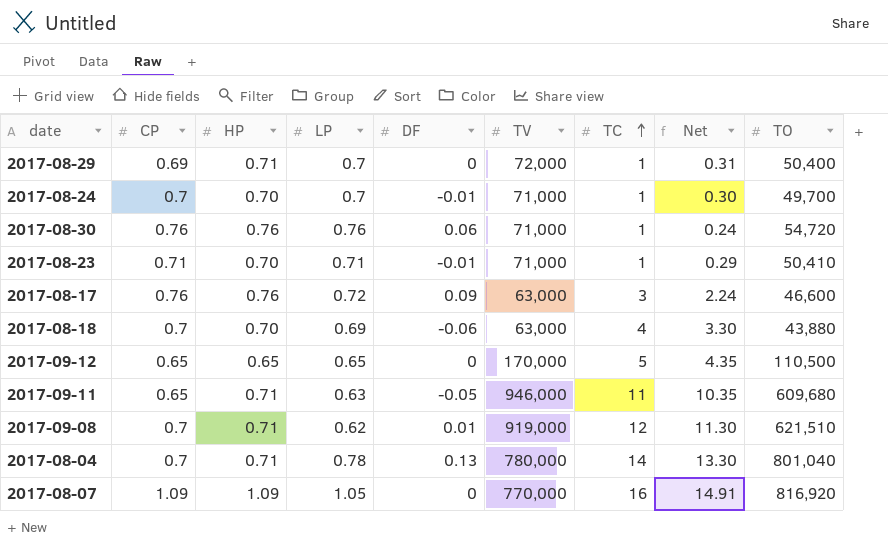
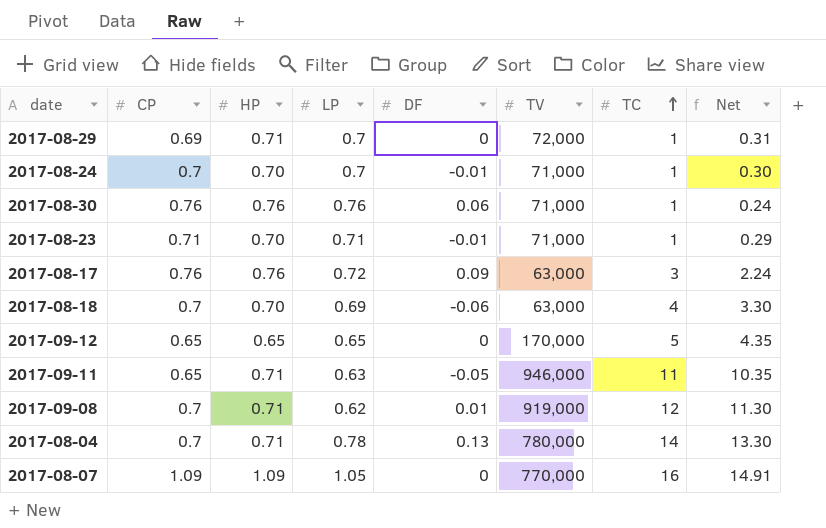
column TO | position: 9 -> none

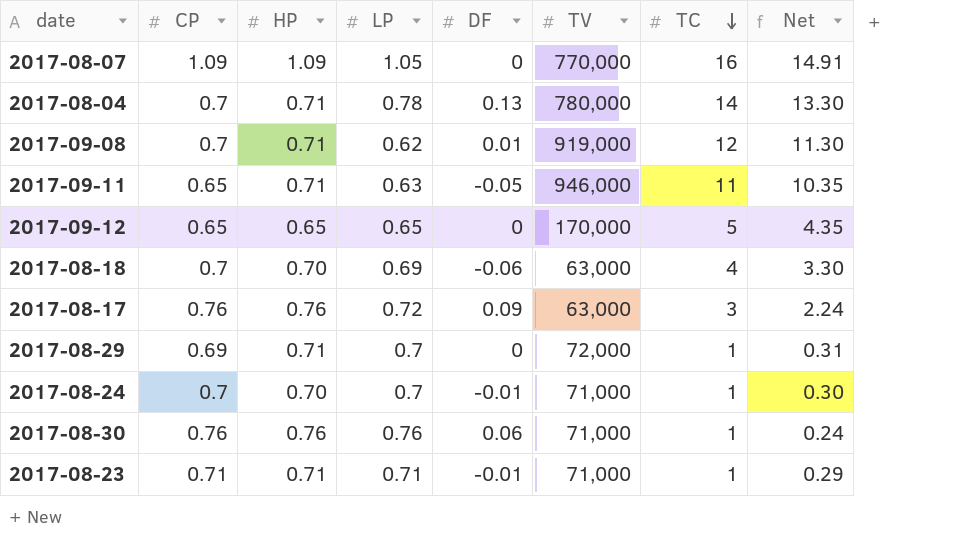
row order: TC ascending -> TC descending
2017-08-23 | HP: 0.70 -> 0.71

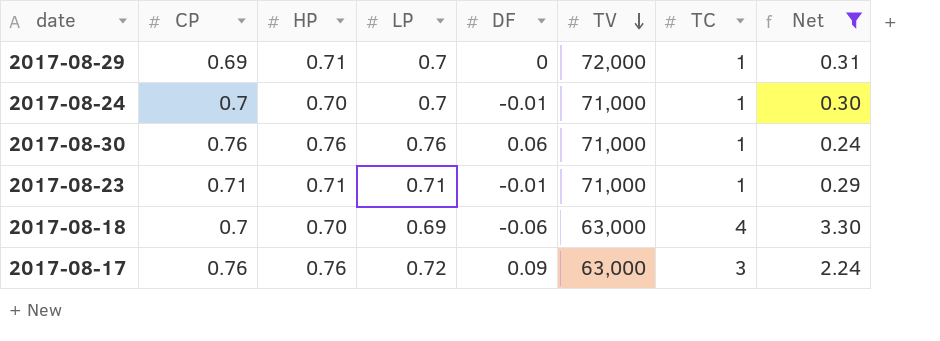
filter: none -> Net <= 3.30
row order: TC descending -> TV descending

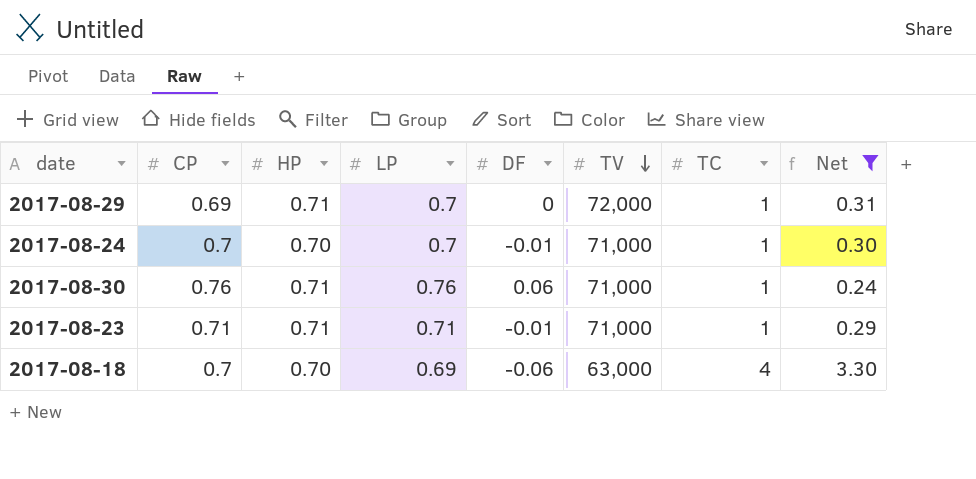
row 2017-08-17: 0.76 | 0.76 | 0.72 | 0.09 | 63,000 | 3 | 2.24 -> none
2017-08-30 | HP: 0.76 -> 0.71

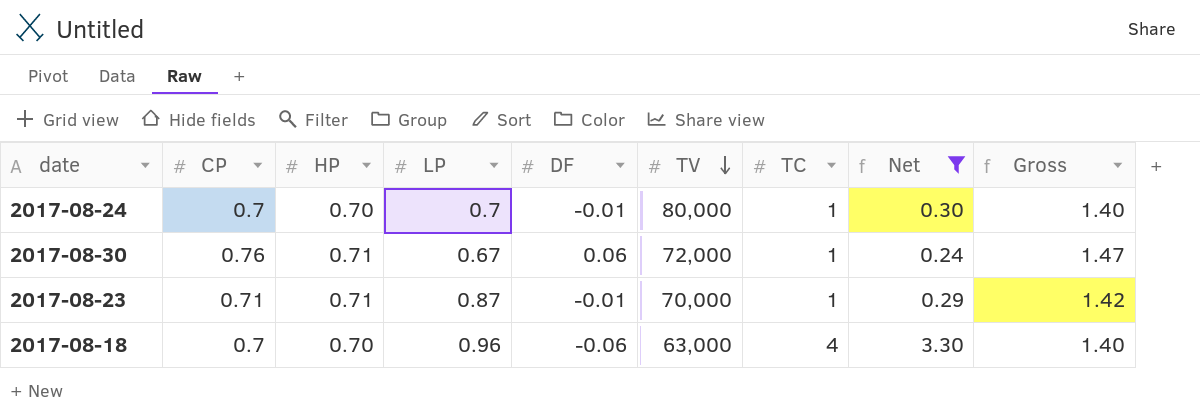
column Gross | formula: none -> [CP] + [HP]
row 2017-08-29: 0.69 | 0.71 | 0.7 | 0 | 72,000 | 1 | 0.31 -> none
2017-08-24 | TV: 71,000 -> 80,000
2017-08-30 | LP: 0.76 -> 0.67
2017-08-30 | TV: 71,000 -> 72,000
2017-08-23 | LP: 0.71 -> 0.87
2017-08-23 | TV: 71,000 -> 70,000
2017-08-18 | LP: 0.69 -> 0.96

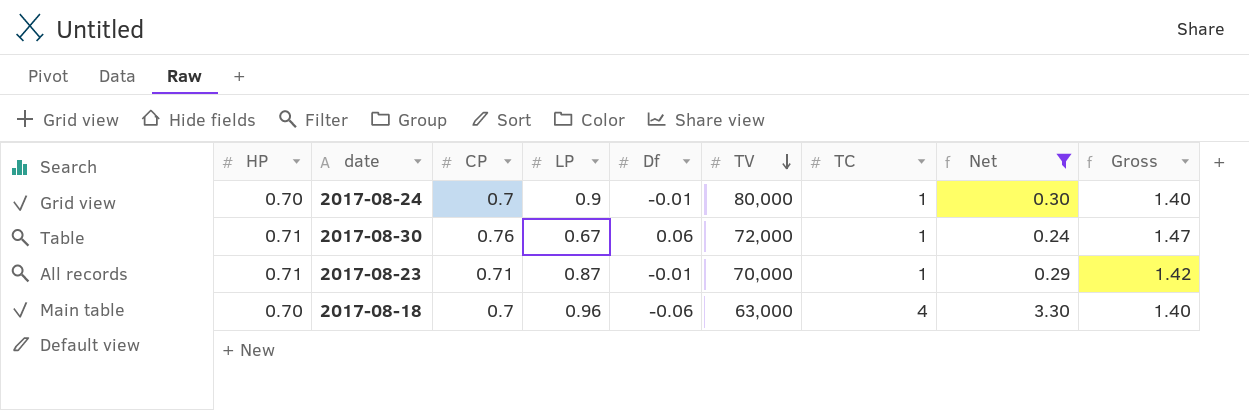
column HP | position: 3 -> 1
column name: DF -> Df
2017-08-24 | LP: 0.7 -> 0.9

